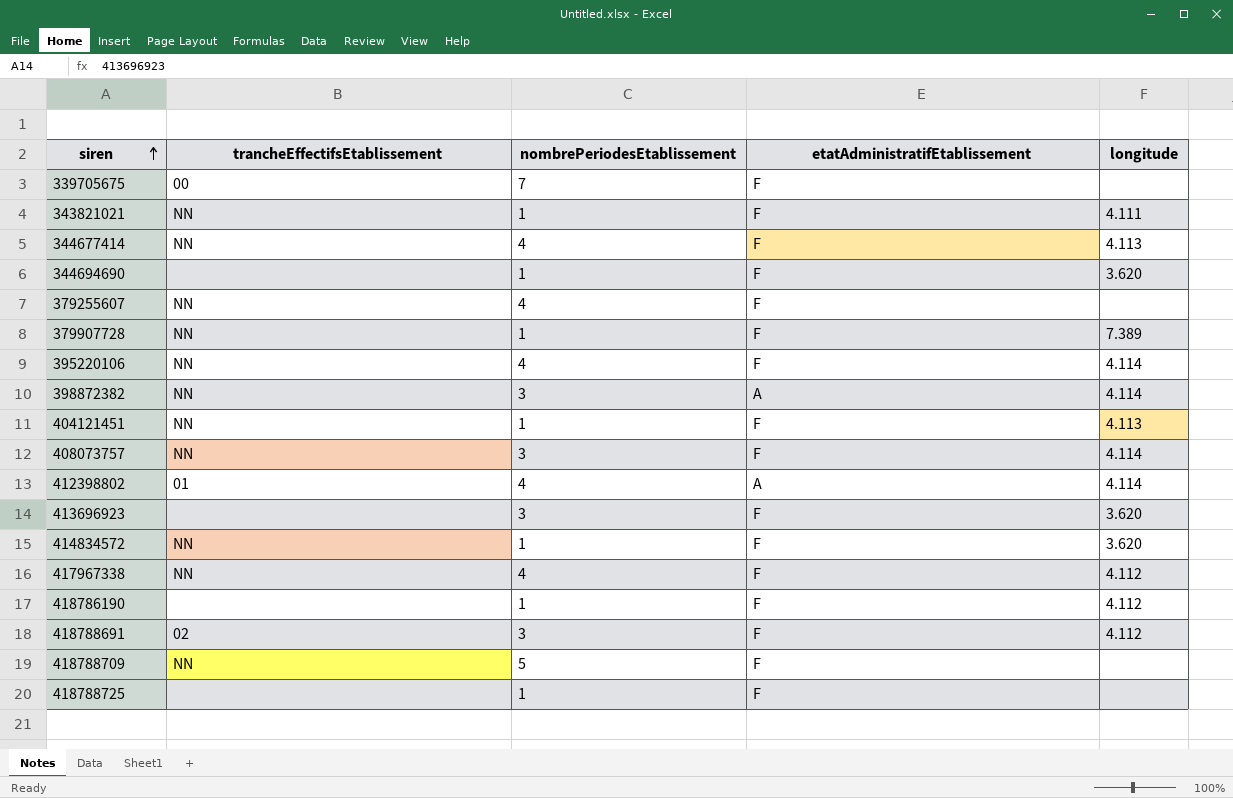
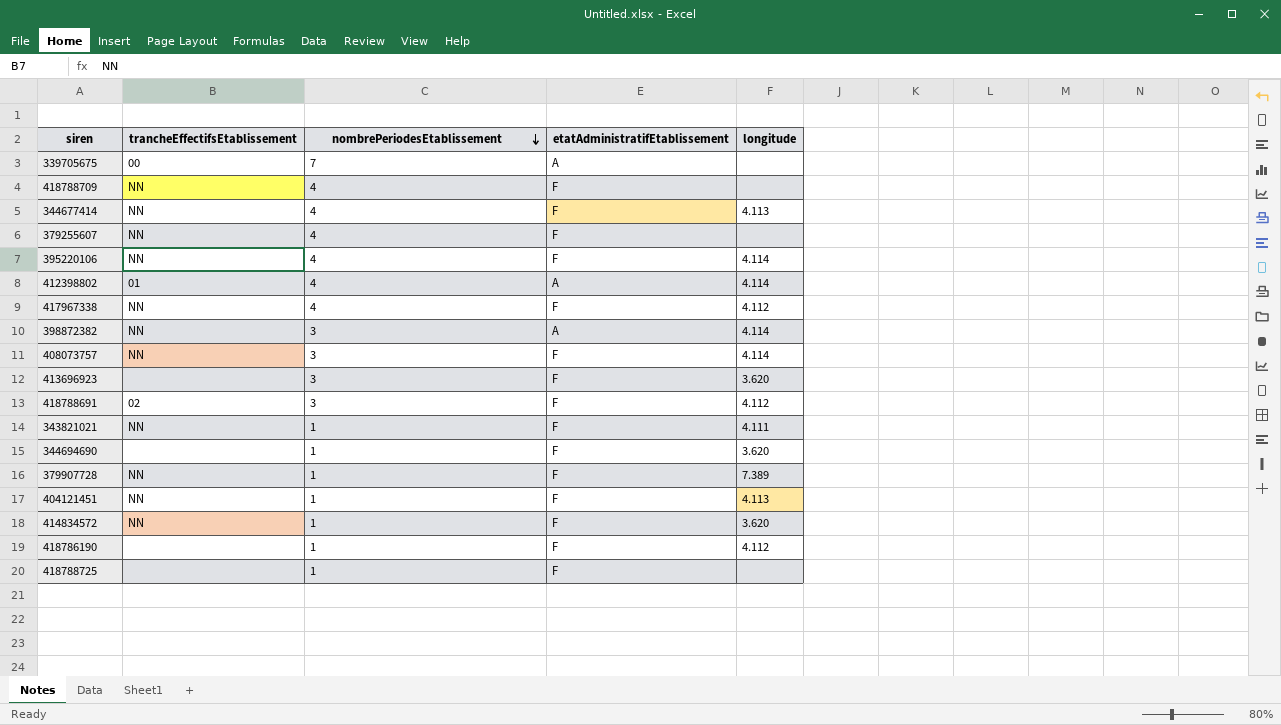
row order: siren ascending -> nombrePeriodesEtablissement descending
339705675 | etatAdministratifEtablissement: F -> A
418788709 | nombrePeriodesEtablissement: 5 -> 4

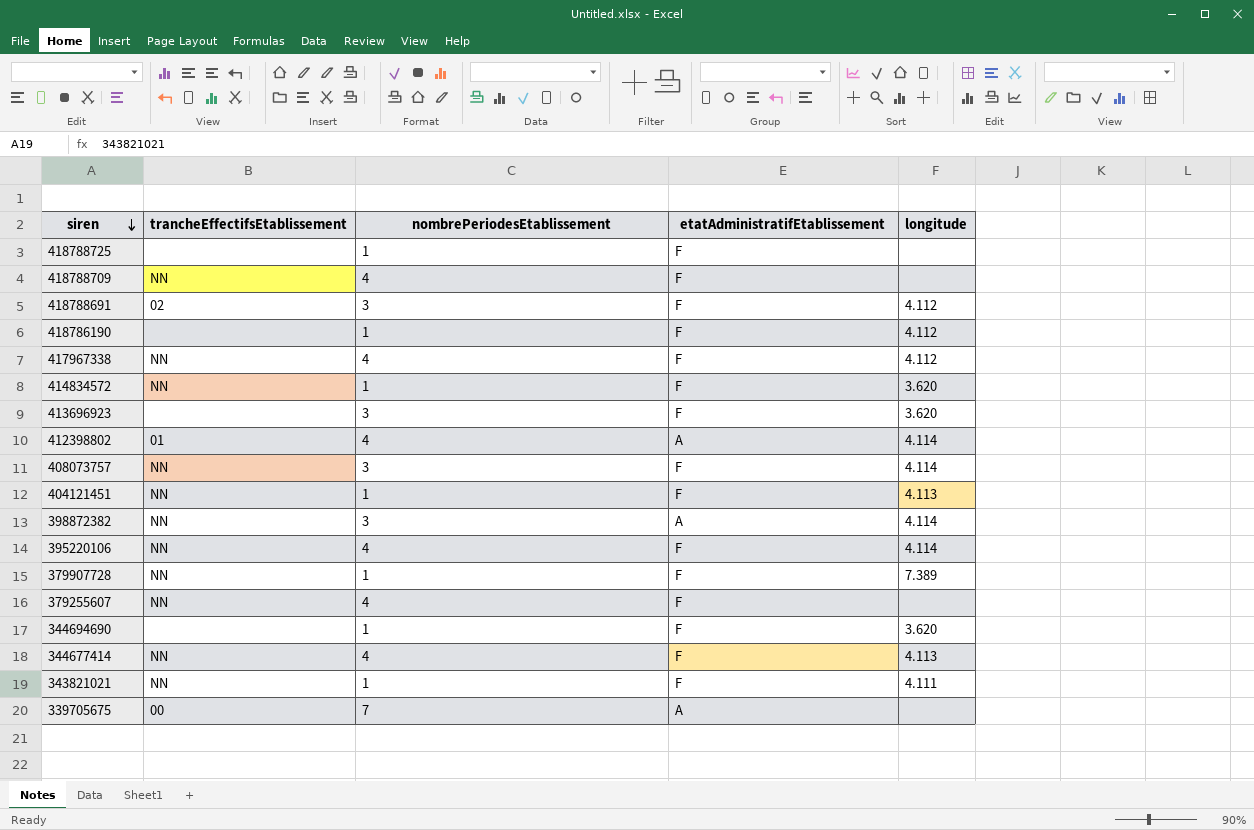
row order: nombrePeriodesEtablissement descending -> siren descending

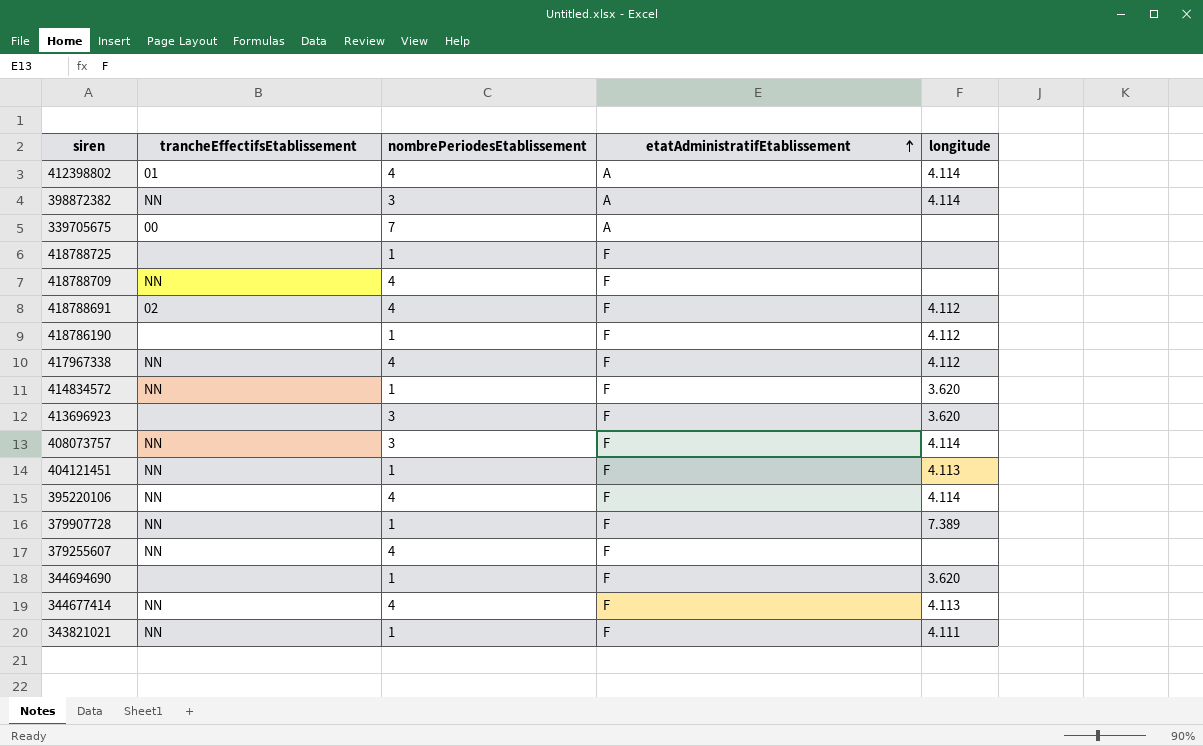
row order: siren descending -> etatAdministratifEtablissement ascending
418788691 | nombrePeriodesEtablissement: 3 -> 4

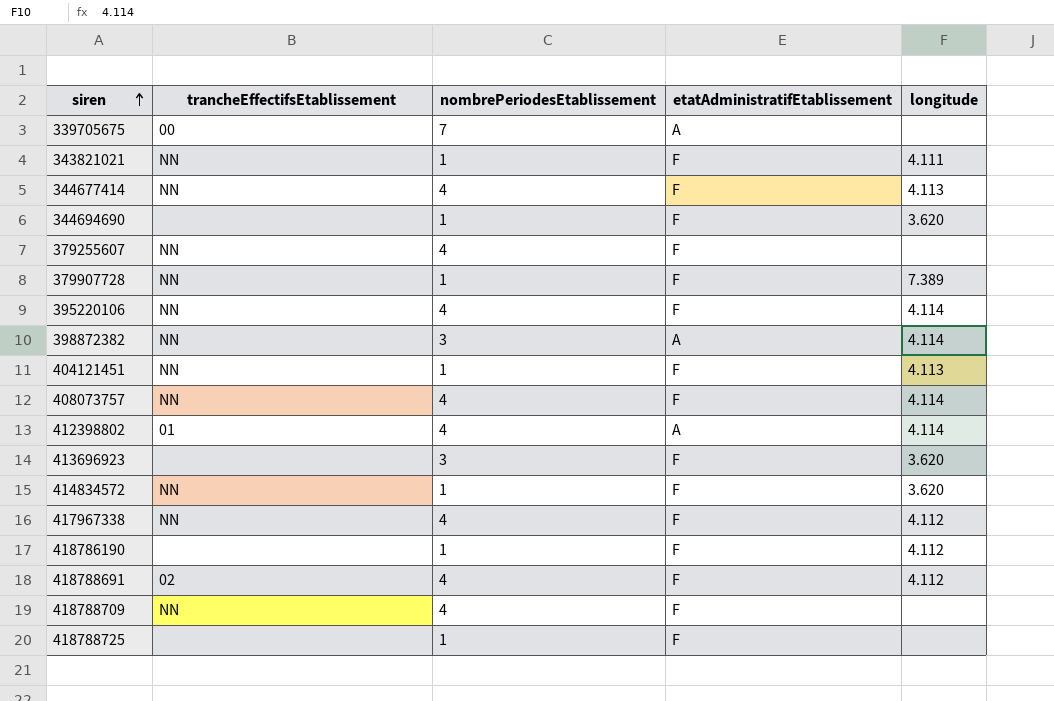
row order: etatAdministratifEtablissement ascending -> siren ascending
408073757 | nombrePeriodesEtablissement: 3 -> 4

